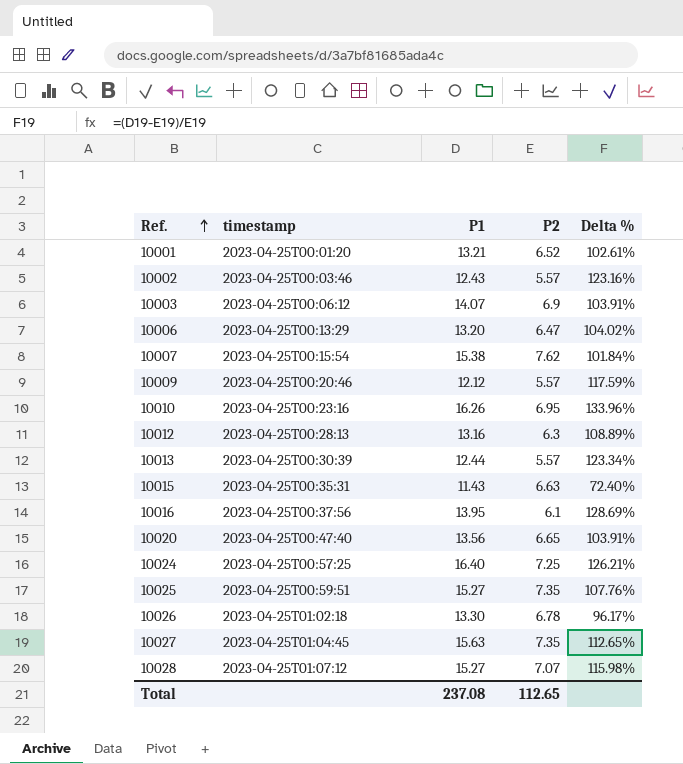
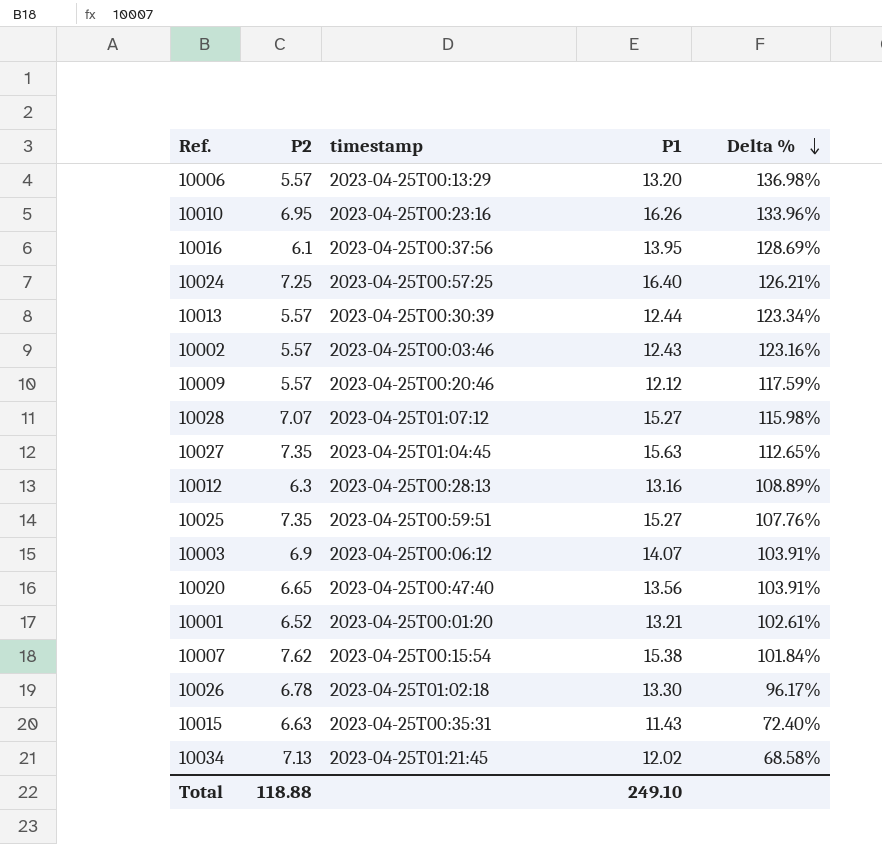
row order: Ref. ascending -> Delta % descending
column P2 | position: 4 -> 2
10006 | P2: 6.47 -> 5.57
10006 | Delta %: 104.02% -> 136.98%
row 10034: none -> 7.13 | 2023-04-25T01:21:45 | 12.02 | 68.58%
Total | P2: 112.65 -> 118.88
Total | P1: 237.08 -> 249.10

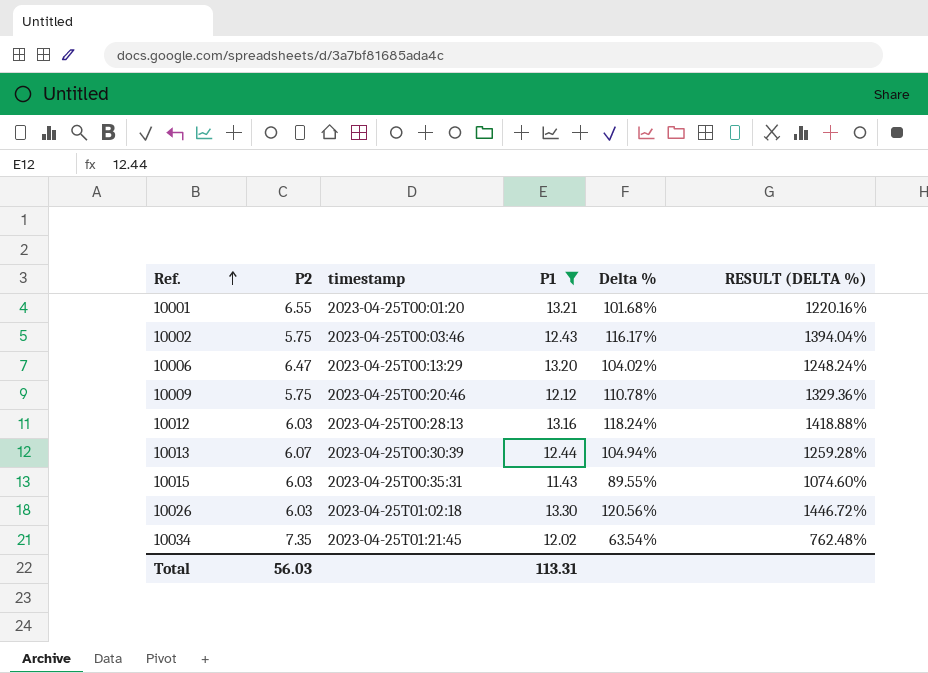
filter: none -> P1 <= 13.30
row order: Delta % descending -> Ref. ascending
column RESULT (DELTA %) | formula: none -> [Delta %] * 12
10001 | P2: 6.52 -> 6.55
10001 | Delta %: 102.61% -> 101.68%
10002 | P2: 5.57 -> 5.75
10002 | Delta %: 123.16% -> 116.17%
10006 | P2: 5.57 -> 6.47
10006 | Delta %: 136.98% -> 104.02%
10009 | P2: 5.57 -> 5.75
10009 | Delta %: 117.59% -> 110.78%
10012 | P2: 6.3 -> 6.03
10012 | Delta %: 108.89% -> 118.24%
10013 | P2: 5.57 -> 6.07
10013 | Delta %: 123.34% -> 104.94%
10015 | P2: 6.63 -> 6.03
10015 | Delta %: 72.40% -> 89.55%
10026 | P2: 6.78 -> 6.03
10026 | Delta %: 96.17% -> 120.56%
10034 | P2: 7.13 -> 7.35
10034 | Delta %: 68.58% -> 63.54%
Total | P2: 118.88 -> 56.03
Total | P1: 249.10 -> 113.31

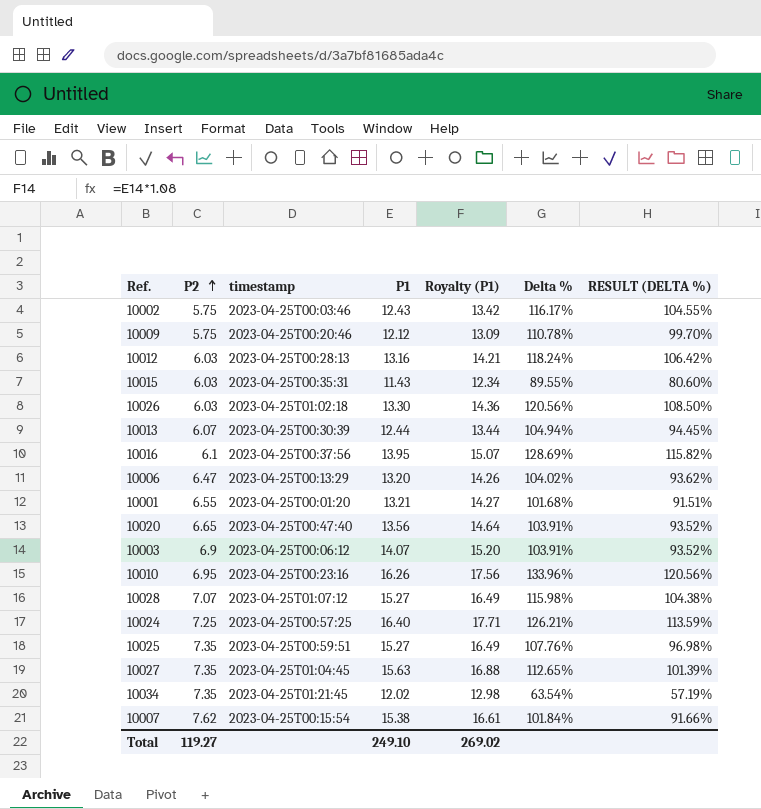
filter: P1 <= 13.30 -> none
row order: Ref. ascending -> P2 ascending
column Royalty (P1) | formula: none -> [P1] * 1.08
column RESULT (DELTA %) | formula: [Delta %] * 12 -> [Delta %] * 0.9
Total | P2: 56.03 -> 119.27
Total | P1: 113.31 -> 249.10

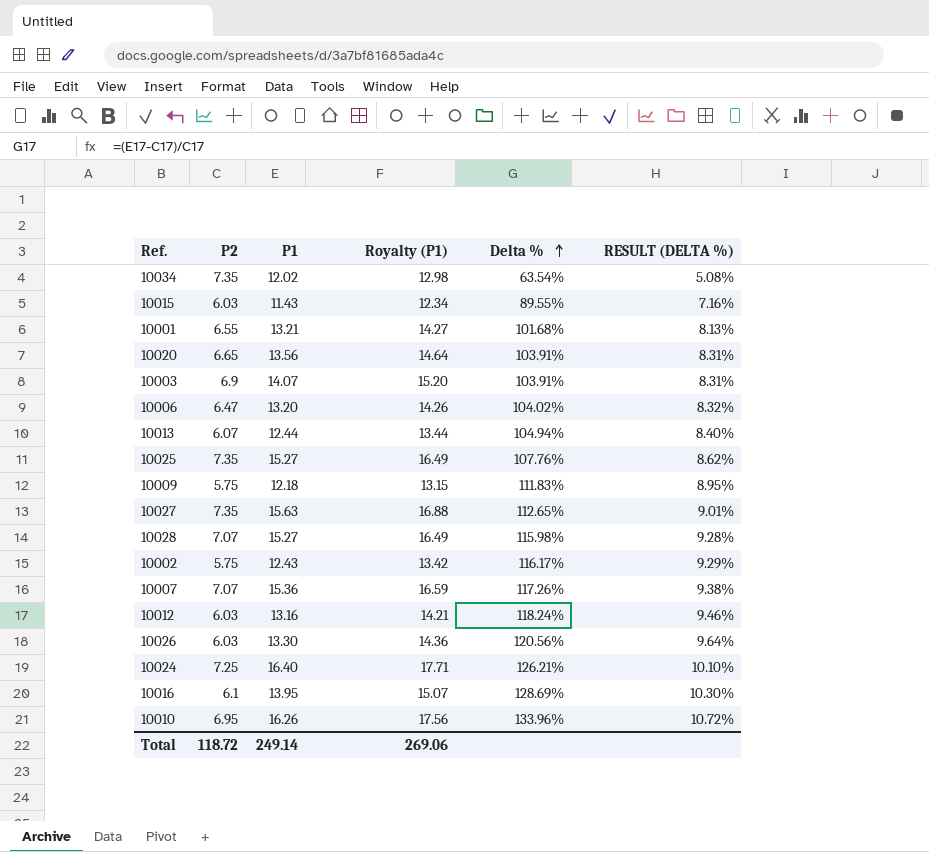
row order: P2 ascending -> Delta % ascending
column timestamp | position: 3 -> none
column RESULT (DELTA %) | formula: [Delta %] * 0.9 -> [Delta %] * 0.08
10009 | P1: 12.12 -> 12.18
10009 | Royalty (P1): 13.09 -> 13.15
10009 | Delta %: 110.78% -> 111.83%
10007 | P2: 7.62 -> 7.07
10007 | P1: 15.38 -> 15.36
10007 | Royalty (P1): 16.61 -> 16.59
10007 | Delta %: 101.84% -> 117.26%
Total | P2: 119.27 -> 118.72
Total | P1: 249.10 -> 249.14
Total | Royalty (P1): 269.02 -> 269.06

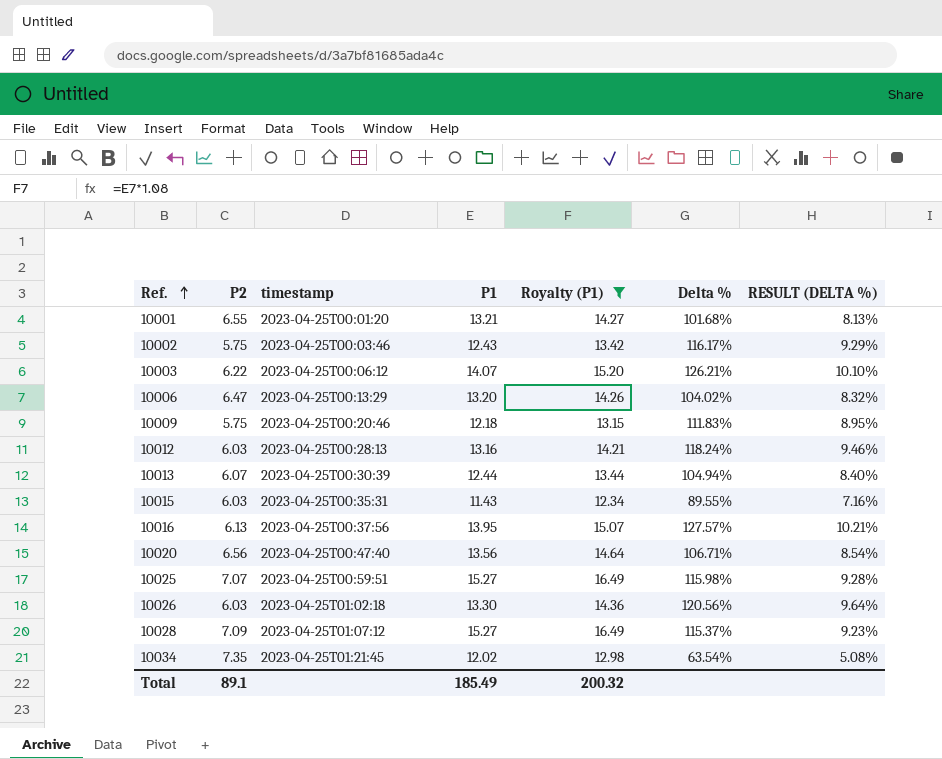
filter: none -> Royalty (P1) <= 16.49
row order: Delta % ascending -> Ref. ascending
column timestamp | position: none -> 3
10003 | P2: 6.9 -> 6.22
10003 | Delta %: 103.91% -> 126.21%
10003 | RESULT (DELTA %): 8.31% -> 10.10%
10016 | P2: 6.1 -> 6.13
10016 | Delta %: 128.69% -> 127.57%
10016 | RESULT (DELTA %): 10.30% -> 10.21%
10020 | P2: 6.65 -> 6.56
10020 | Delta %: 103.91% -> 106.71%
10020 | RESULT (DELTA %): 8.31% -> 8.54%
10025 | P2: 7.35 -> 7.07
10025 | Delta %: 107.76% -> 115.98%
10025 | RESULT (DELTA %): 8.62% -> 9.28%
10028 | P2: 7.07 -> 7.09
10028 | Delta %: 115.98% -> 115.37%
10028 | RESULT (DELTA %): 9.28% -> 9.23%
Total | P2: 118.72 -> 89.1
Total | P1: 249.14 -> 185.49
Total | Royalty (P1): 269.06 -> 200.32

